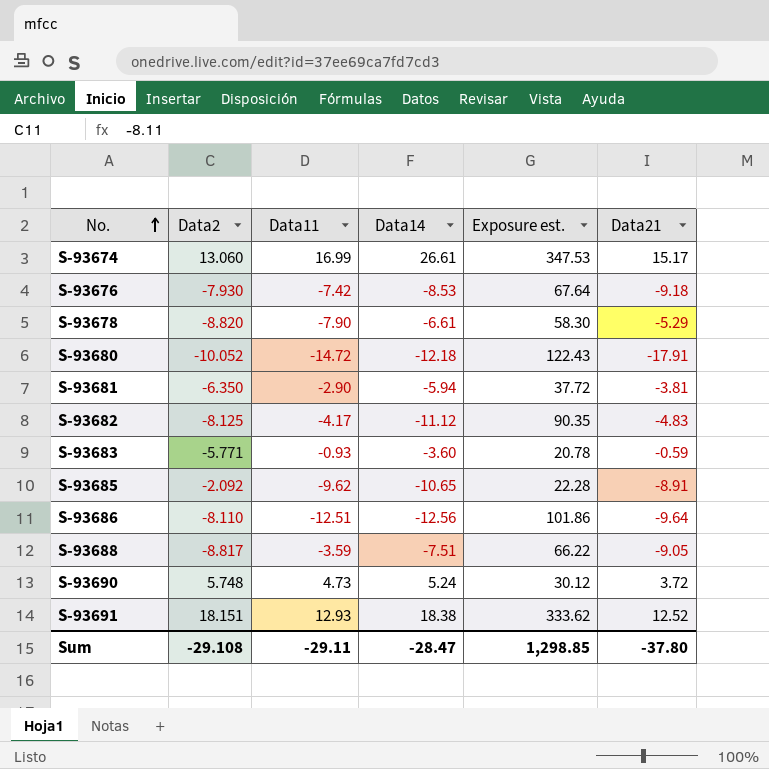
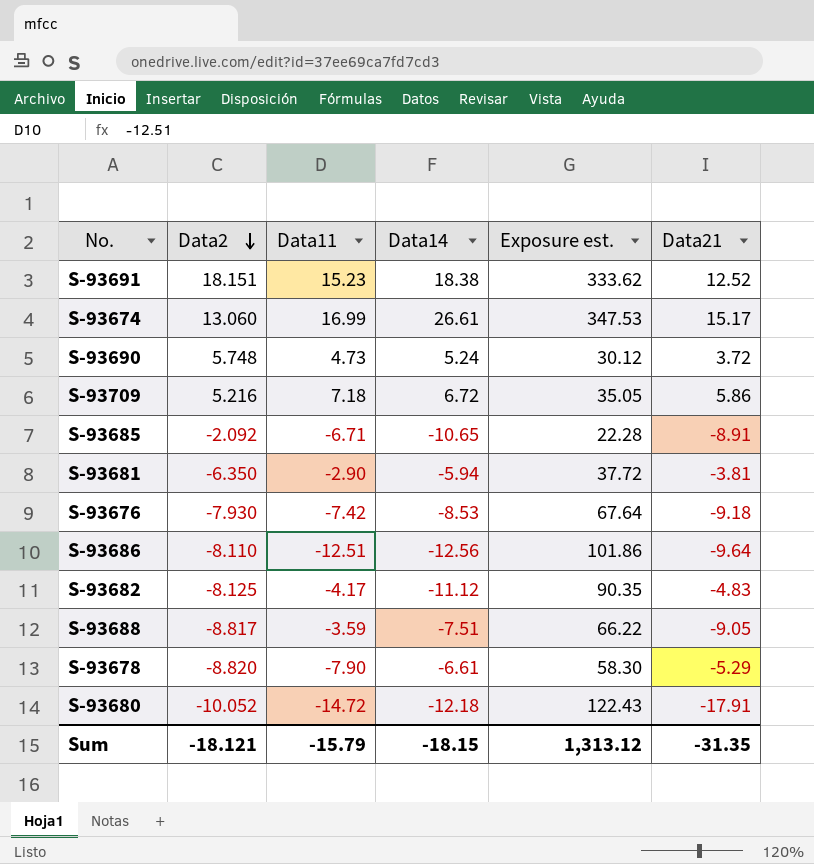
row order: No. ascending -> Data2 descending
row S-93683: -5.771 | -0.93 | -3.60 | 20.78 | -0.59 -> none
S-93691 | Data11: 12.93 -> 15.23
row S-93709: none -> 5.216 | 7.18 | 6.72 | 35.05 | 5.86
S-93685 | Data11: -9.62 -> -6.71
Sum | Data2: -29.108 -> -18.121
Sum | Data11: -29.11 -> -15.79
Sum | Data14: -28.47 -> -18.15
Sum | Exposure est.: 1,298.85 -> 1,313.12
Sum | Data21: -37.80 -> -31.35

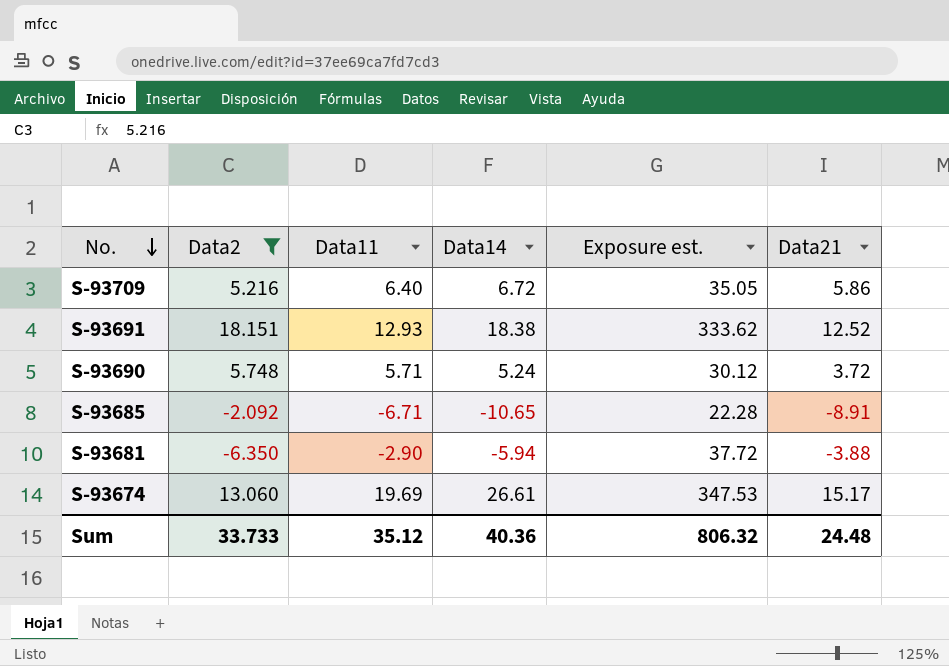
filter: none -> Data2 >= -6.350
row order: Data2 descending -> No. descending
S-93709 | Data11: 7.18 -> 6.40
S-93691 | Data11: 15.23 -> 12.93
S-93690 | Data11: 4.73 -> 5.71
S-93681 | Data21: -3.81 -> -3.88
S-93674 | Data11: 16.99 -> 19.69
Sum | Data2: -18.121 -> 33.733
Sum | Data11: -15.79 -> 35.12
Sum | Data14: -18.15 -> 40.36
Sum | Exposure est.: 1,313.12 -> 806.32
Sum | Data21: -31.35 -> 24.48

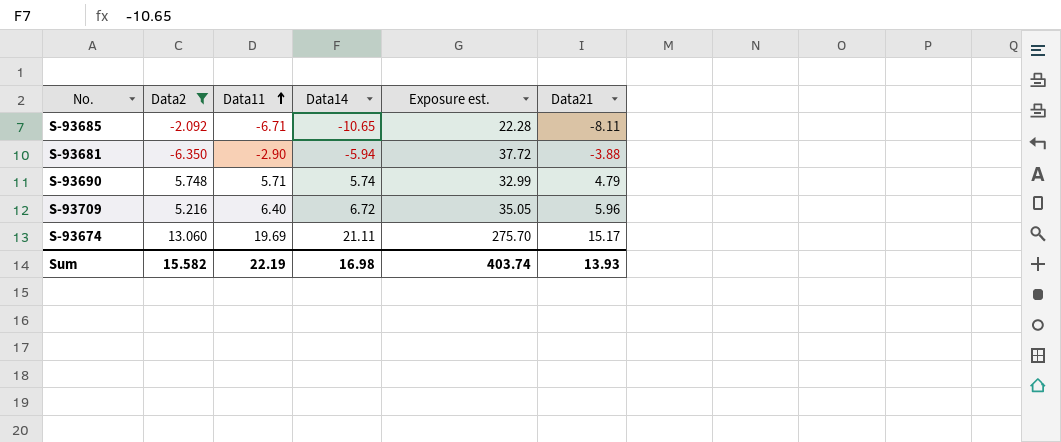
row order: No. descending -> Data11 ascending
row S-93691: 18.151 | 12.93 | 18.38 | 333.62 | 12.52 -> none
S-93685 | Data21: -8.91 -> -8.11
S-93690 | Data14: 5.24 -> 5.74
S-93690 | Exposure est.: 30.12 -> 32.99
S-93690 | Data21: 3.72 -> 4.79
S-93709 | Data21: 5.86 -> 5.96
S-93674 | Data14: 26.61 -> 21.11
S-93674 | Exposure est.: 347.53 -> 275.70
Sum | Data2: 33.733 -> 15.582
Sum | Data11: 35.12 -> 22.19
Sum | Data14: 40.36 -> 16.98
Sum | Exposure est.: 806.32 -> 403.74
Sum | Data21: 24.48 -> 13.93

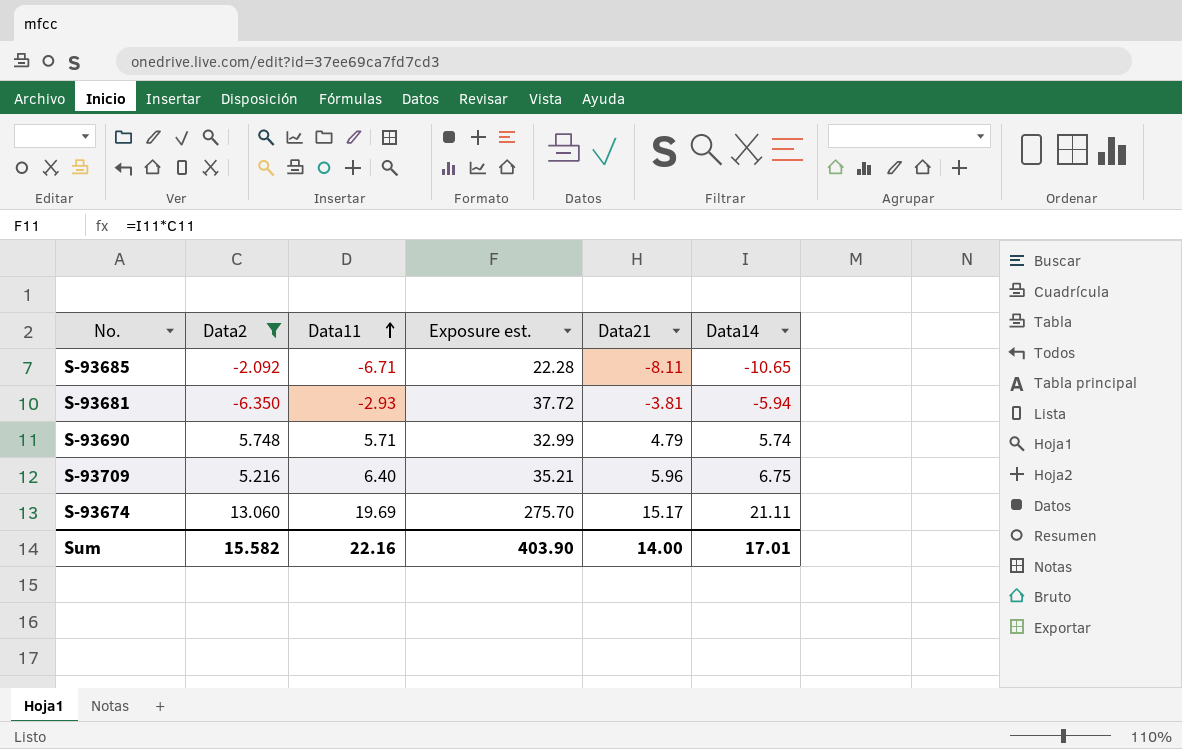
column Data14 | position: 4 -> 6
S-93681 | Data11: -2.90 -> -2.93
S-93681 | Data21: -3.88 -> -3.81
S-93709 | Exposure est.: 35.05 -> 35.21
S-93709 | Data14: 6.72 -> 6.75
Sum | Data11: 22.19 -> 22.16
Sum | Exposure est.: 403.74 -> 403.90
Sum | Data21: 13.93 -> 14.00
Sum | Data14: 16.98 -> 17.01

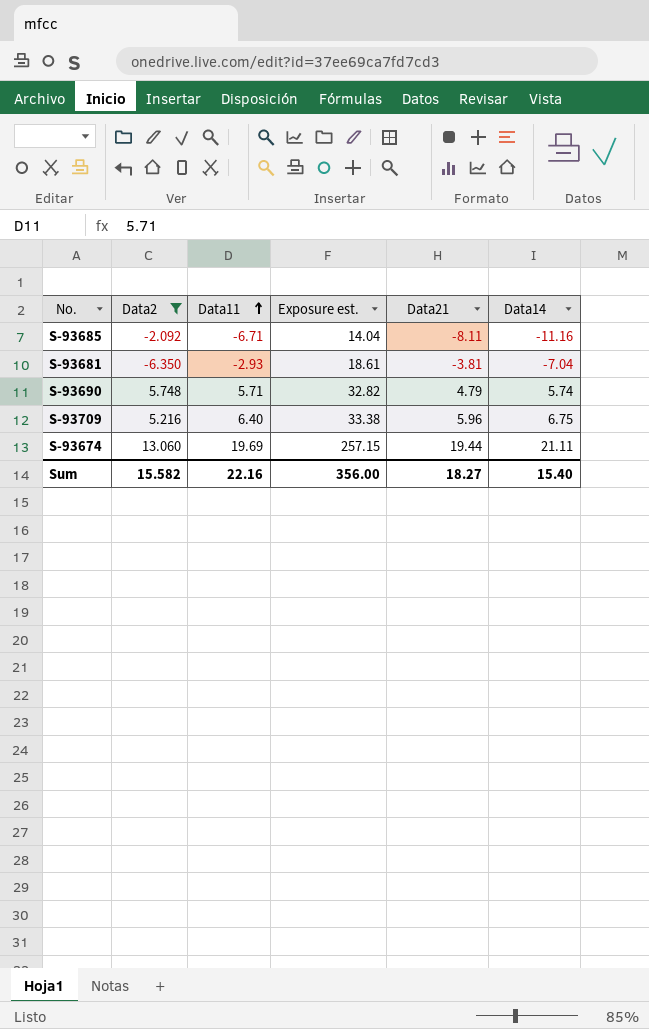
column Exposure est. | formula: [Data2] * [Data14] -> [Data2] * [Data11]
S-93685 | Data14: -10.65 -> -11.16
S-93681 | Data14: -5.94 -> -7.04
S-93674 | Data21: 15.17 -> 19.44
Sum | Exposure est.: 403.90 -> 356.00
Sum | Data21: 14.00 -> 18.27
Sum | Data14: 17.01 -> 15.40

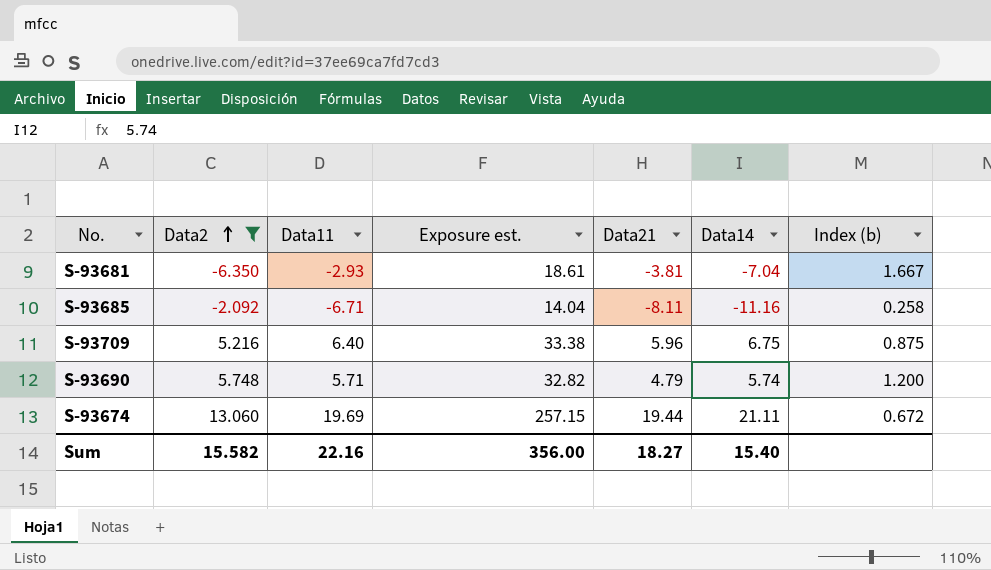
row order: Data11 ascending -> Data2 ascending
column Index (b) | formula: none -> [Data2] / [Data21]

